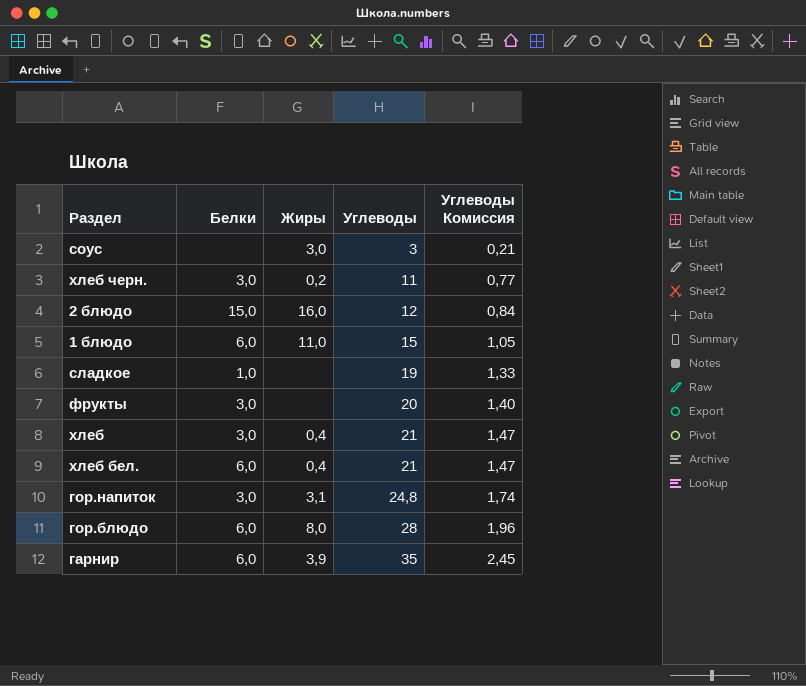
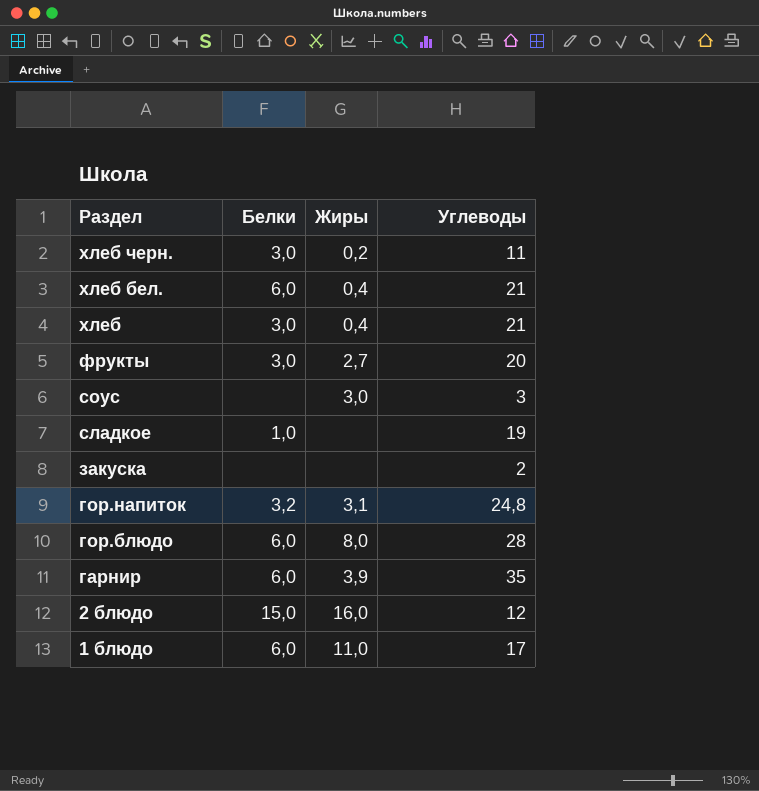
row order: Углеводы ascending -> Раздел descending
column Углеводы Комиссия | formula: [Углеводы] * 0,07 -> none
фрукты | Жиры: none -> 2,7
row закуска: none -> none | none | 2
гор.напиток | Белки: 3,0 -> 3,2
1 блюдо | Углеводы: 15 -> 17

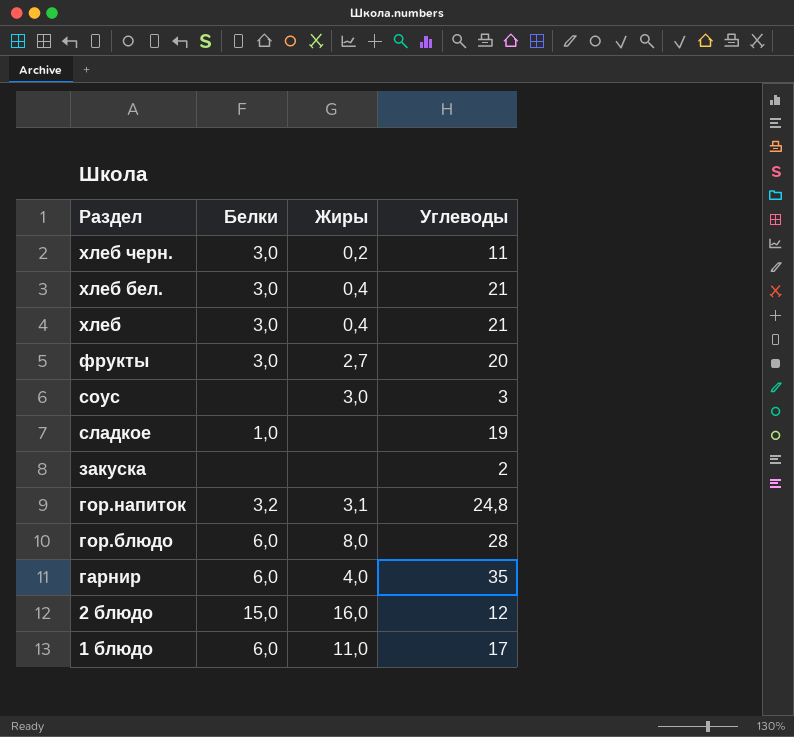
хлеб бел. | Белки: 6,0 -> 3,0
гарнир | Жиры: 3,9 -> 4,0

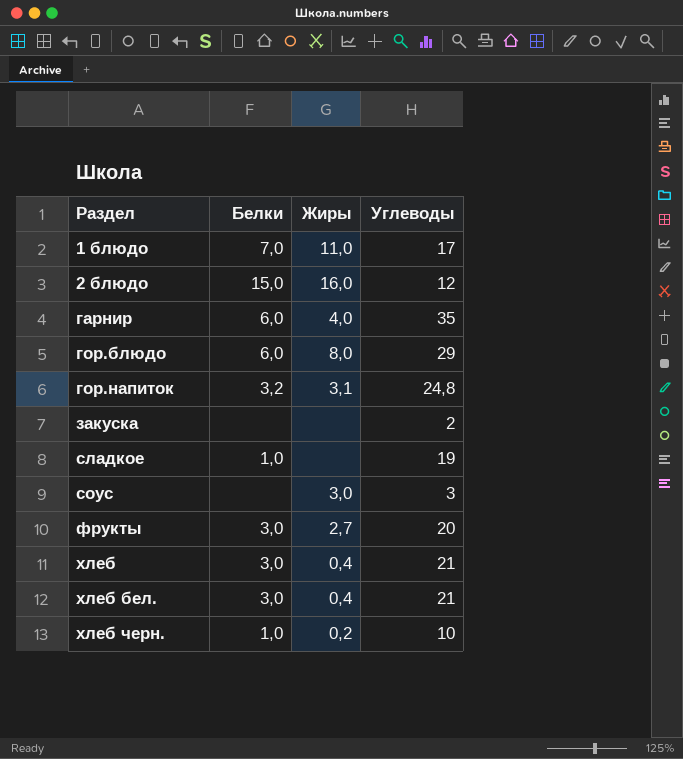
row order: Раздел descending -> Раздел ascending
1 блюдо | Белки: 6,0 -> 7,0
гор.блюдо | Углеводы: 28 -> 29
хлеб черн. | Белки: 3,0 -> 1,0
хлеб черн. | Углеводы: 11 -> 10

